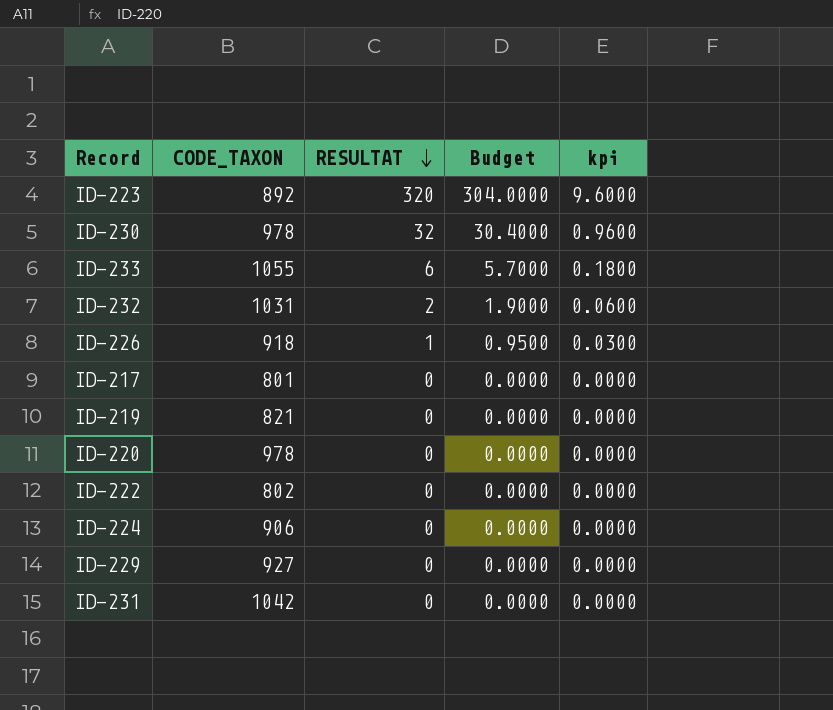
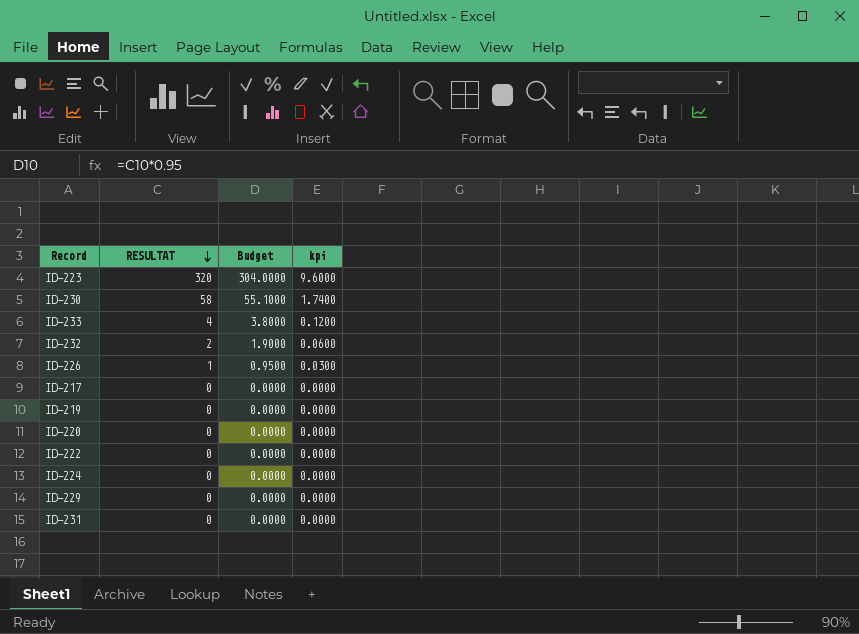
column CODE_TAXON | position: 2 -> none
ID-230 | RESULTAT: 32 -> 58
ID-230 | Budget: 30.4000 -> 55.1000
ID-230 | kpi: 0.9600 -> 1.7400
ID-233 | RESULTAT: 6 -> 4
ID-233 | Budget: 5.7000 -> 3.8000
ID-233 | kpi: 0.1800 -> 0.1200

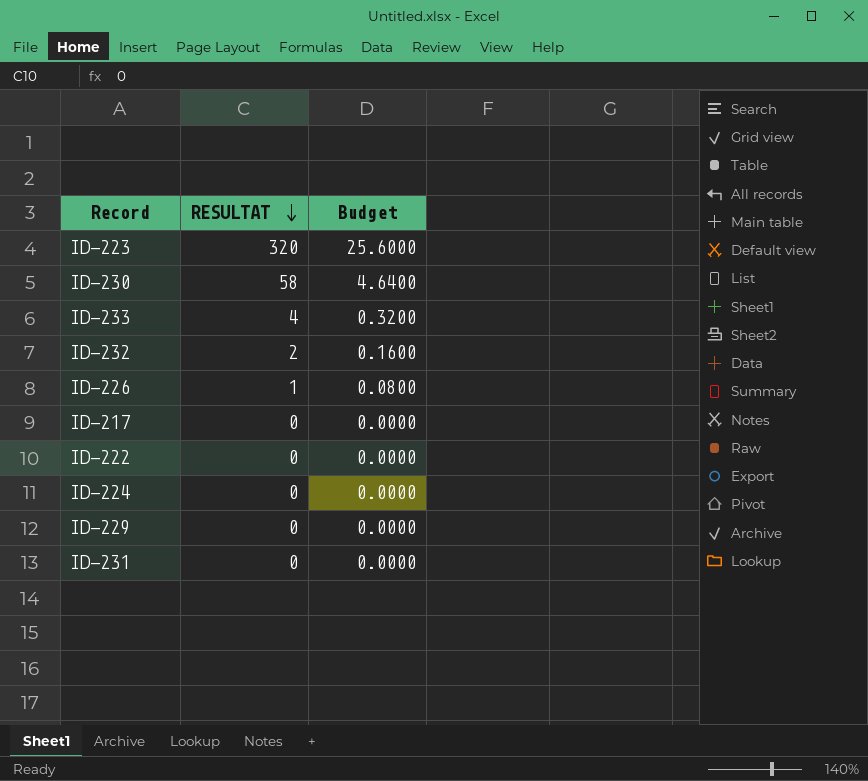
column kpi | formula: [RESULTAT] * 0.03 -> none
column Budget | formula: [RESULTAT] * 0.95 -> [RESULTAT] * 0.08
row ID-219: 0 | 0.0000 | 0.0000 -> none
row ID-220: 0 | 0.0000 | 0.0000 -> none

